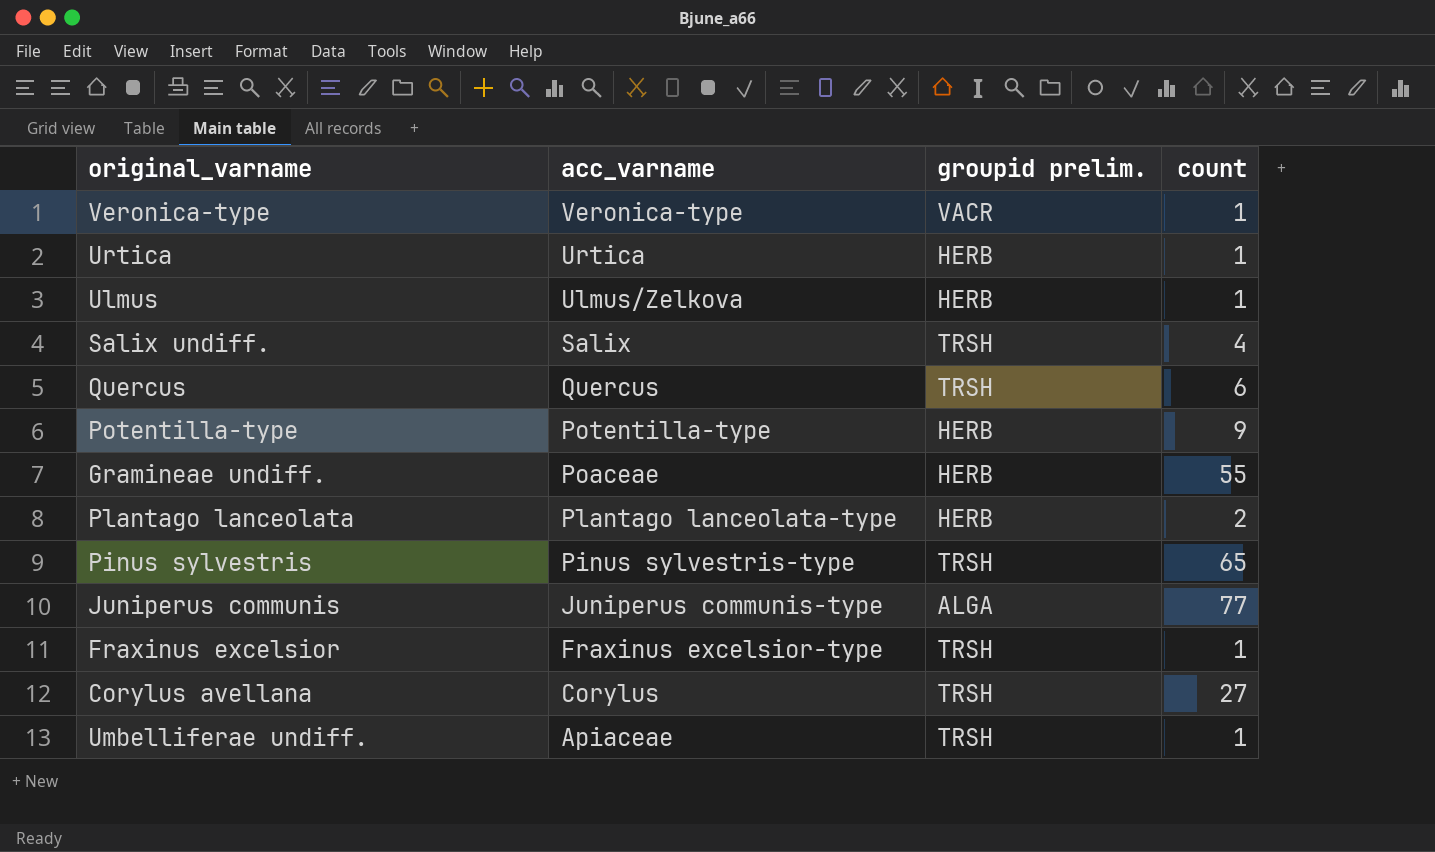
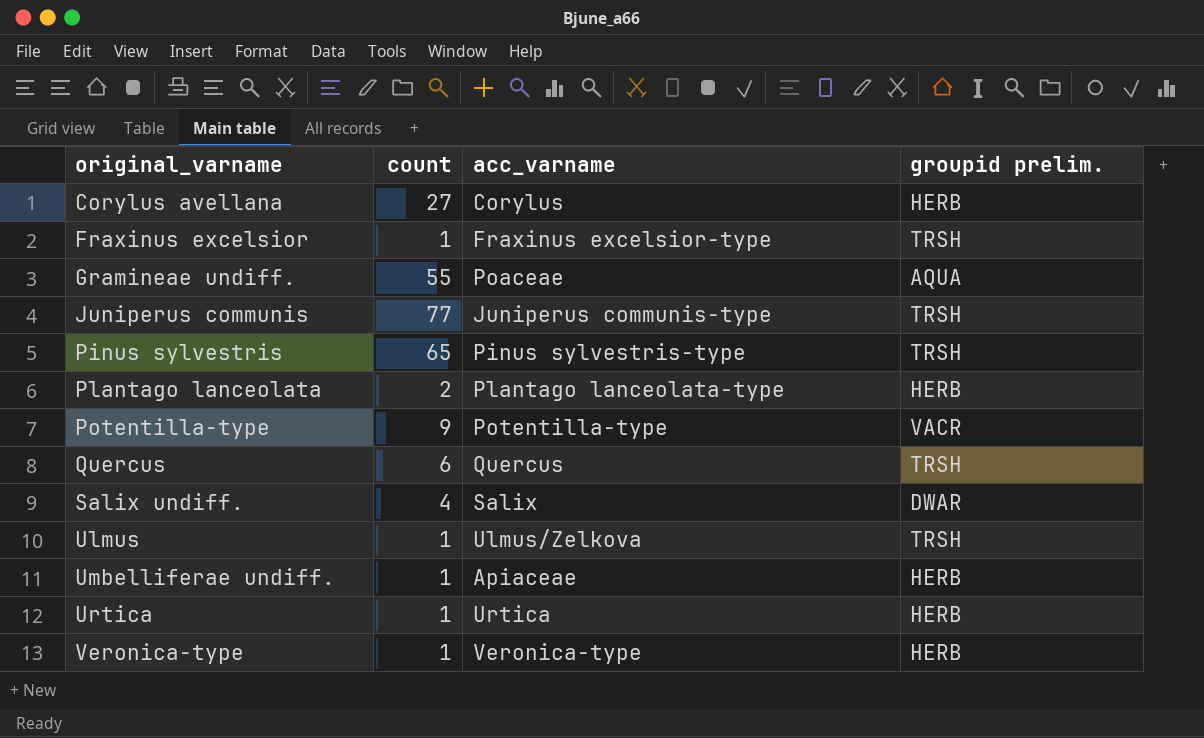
row order: acc_varname descending -> original_varname ascending
column count | position: 4 -> 2
Corylus avellana | groupid prelim.: TRSH -> HERB
Gramineae undiff. | groupid prelim.: HERB -> AQUA
Juniperus communis | groupid prelim.: ALGA -> TRSH
Potentilla-type | groupid prelim.: HERB -> VACR
Salix undiff. | groupid prelim.: TRSH -> DWAR
Ulmus | groupid prelim.: HERB -> TRSH
Umbelliferae undiff. | groupid prelim.: TRSH -> HERB
Veronica-type | groupid prelim.: VACR -> HERB

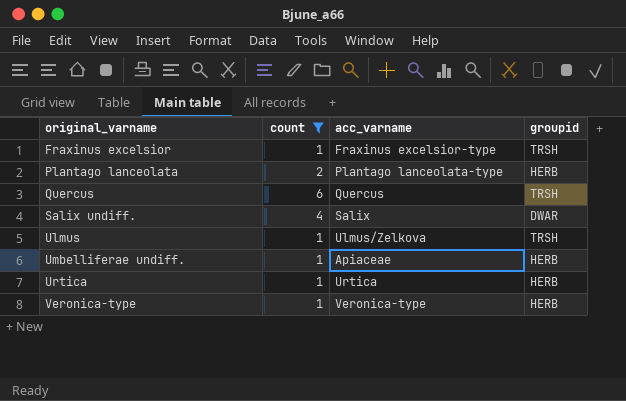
filter: none -> count <= 6
column name: groupid prelim. -> groupid

